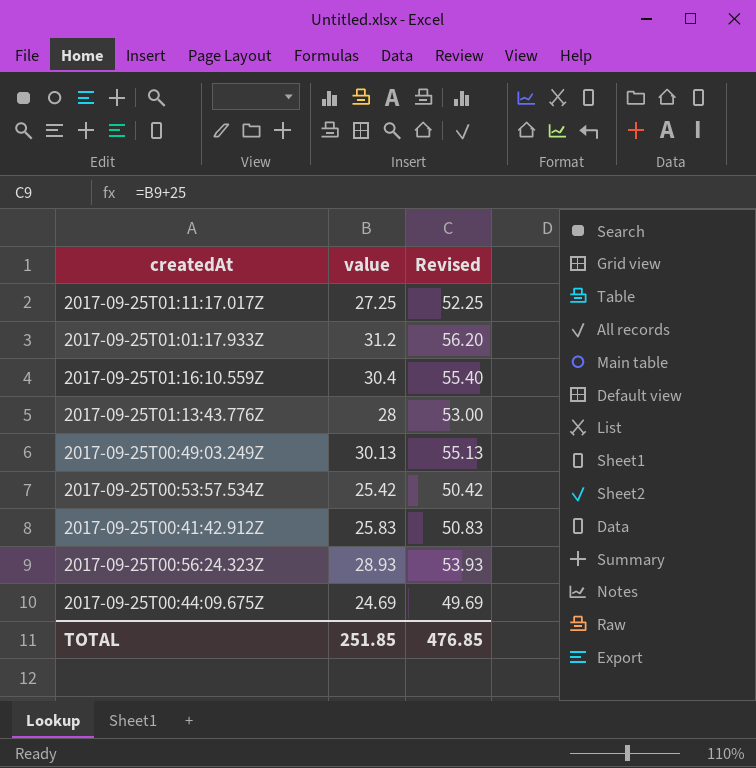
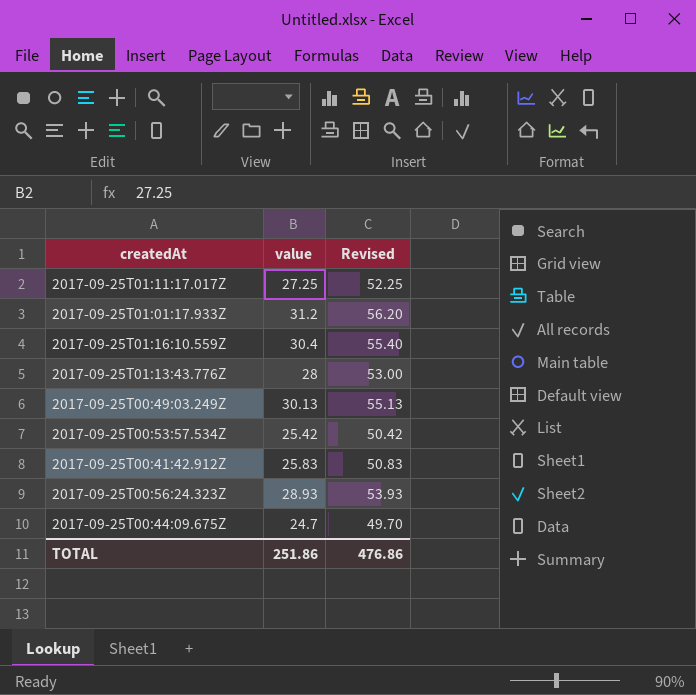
2017-09-25T00:44:09.675Z | value: 24.69 -> 24.7
2017-09-25T00:44:09.675Z | Revised: 49.69 -> 49.70
TOTAL | value: 251.85 -> 251.86
TOTAL | Revised: 476.85 -> 476.86

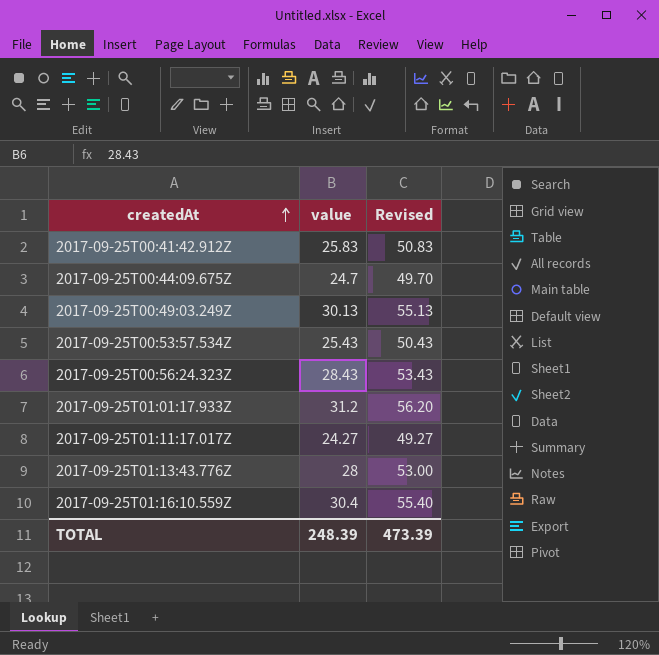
row order: none -> createdAt ascending
2017-09-25T00:53:57.534Z | value: 25.42 -> 25.43
2017-09-25T00:53:57.534Z | Revised: 50.42 -> 50.43
2017-09-25T00:56:24.323Z | value: 28.93 -> 28.43
2017-09-25T00:56:24.323Z | Revised: 53.93 -> 53.43
2017-09-25T01:11:17.017Z | value: 27.25 -> 24.27
2017-09-25T01:11:17.017Z | Revised: 52.25 -> 49.27
TOTAL | value: 251.86 -> 248.39
TOTAL | Revised: 476.86 -> 473.39

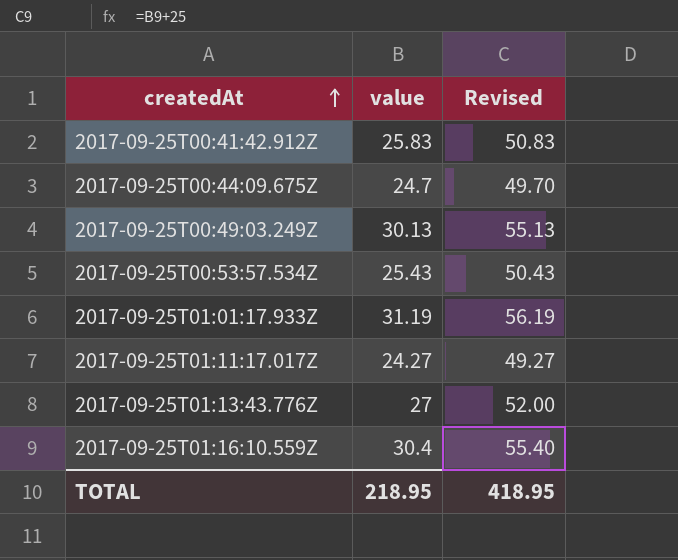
row 2017-09-25T00:56:24.323Z: 28.43 | 53.43 -> none
2017-09-25T01:01:17.933Z | value: 31.2 -> 31.19
2017-09-25T01:01:17.933Z | Revised: 56.20 -> 56.19
2017-09-25T01:13:43.776Z | value: 28 -> 27
2017-09-25T01:13:43.776Z | Revised: 53.00 -> 52.00
TOTAL | value: 248.39 -> 218.95
TOTAL | Revised: 473.39 -> 418.95

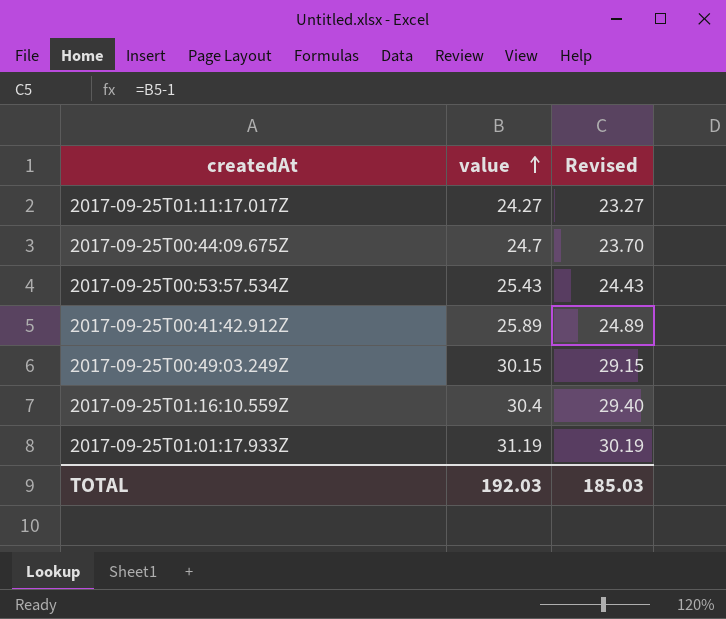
row order: createdAt ascending -> value ascending
column Revised | formula: [value] + 25 -> [value] - 1
row 2017-09-25T01:13:43.776Z: 27 | 52.00 -> none
2017-09-25T00:41:42.912Z | value: 25.83 -> 25.89
2017-09-25T00:49:03.249Z | value: 30.13 -> 30.15
TOTAL | value: 218.95 -> 192.03
TOTAL | Revised: 418.95 -> 185.03

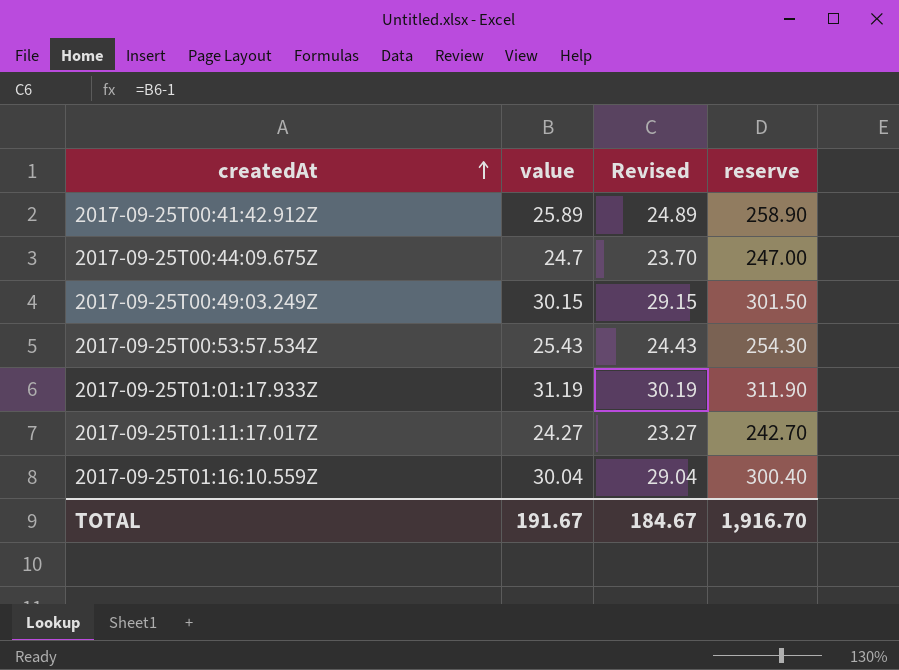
row order: value ascending -> createdAt ascending
column reserve | formula: none -> [value] * 10
2017-09-25T01:16:10.559Z | value: 30.4 -> 30.04
2017-09-25T01:16:10.559Z | Revised: 29.40 -> 29.04
TOTAL | value: 192.03 -> 191.67
TOTAL | Revised: 185.03 -> 184.67

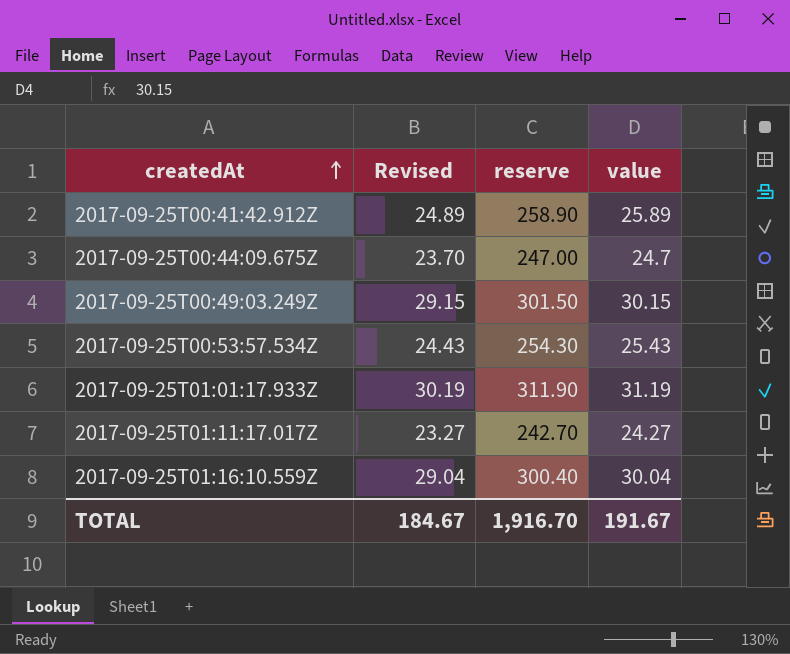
column value | position: 2 -> 4

